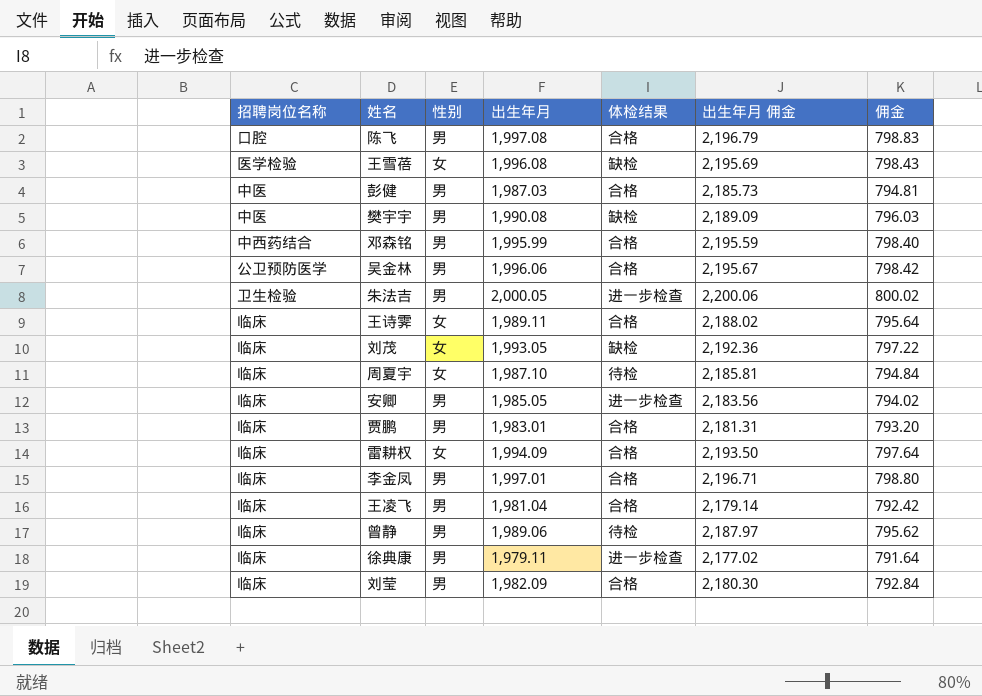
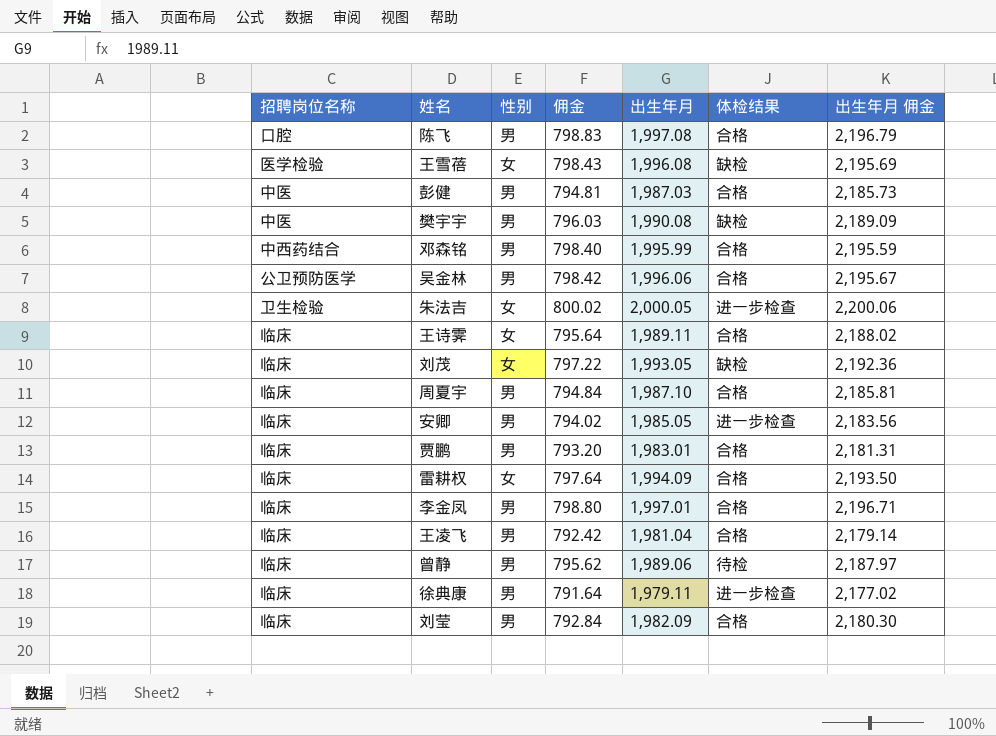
column 佣金 | position: 7 -> 4
朱法吉 | 性别: 男 -> 女
周夏宇 | 性别: 女 -> 男
周夏宇 | 体检结果: 待检 -> 合格

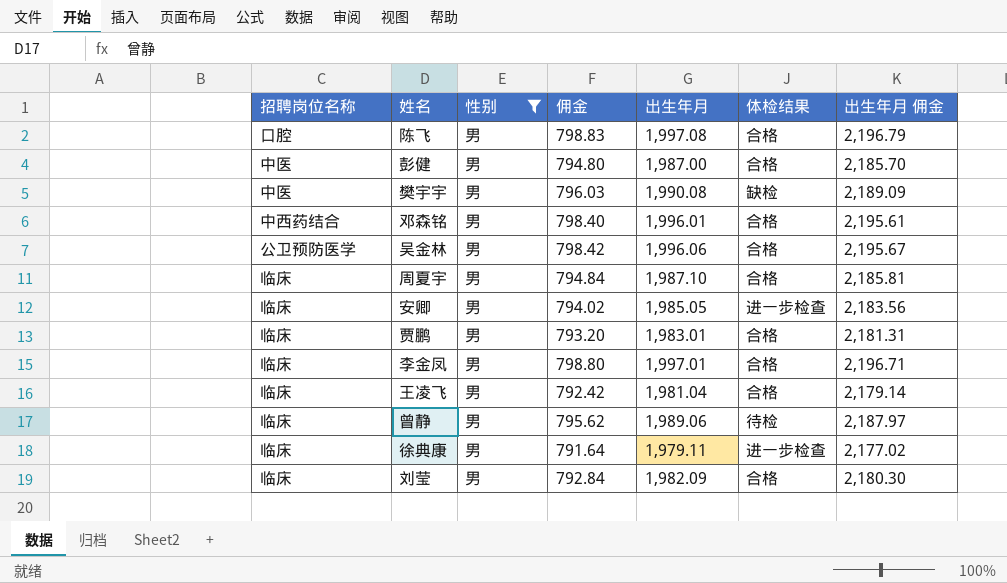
filter: none -> 性别 = 男
彭健 | 佣金: 794.81 -> 794.80
彭健 | 出生年月: 1,987.03 -> 1,987.00
彭健 | 出生年月 佣金: 2,185.73 -> 2,185.70
邓森铭 | 出生年月: 1,995.99 -> 1,996.01
邓森铭 | 出生年月 佣金: 2,195.59 -> 2,195.61

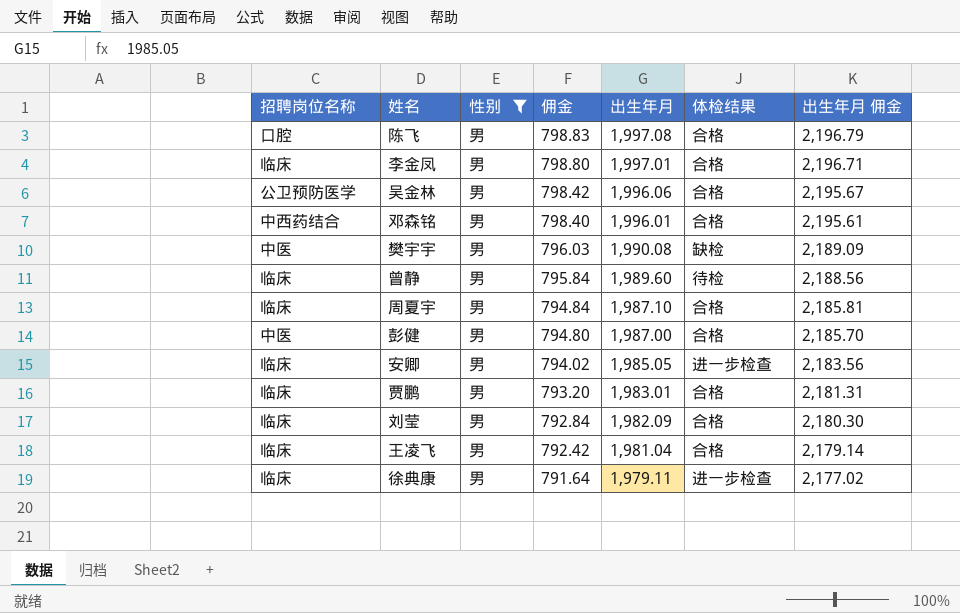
row order: none -> 佣金 descending
曾静 | 佣金: 795.62 -> 795.84
曾静 | 出生年月: 1,989.06 -> 1,989.60
曾静 | 出生年月 佣金: 2,187.97 -> 2,188.56

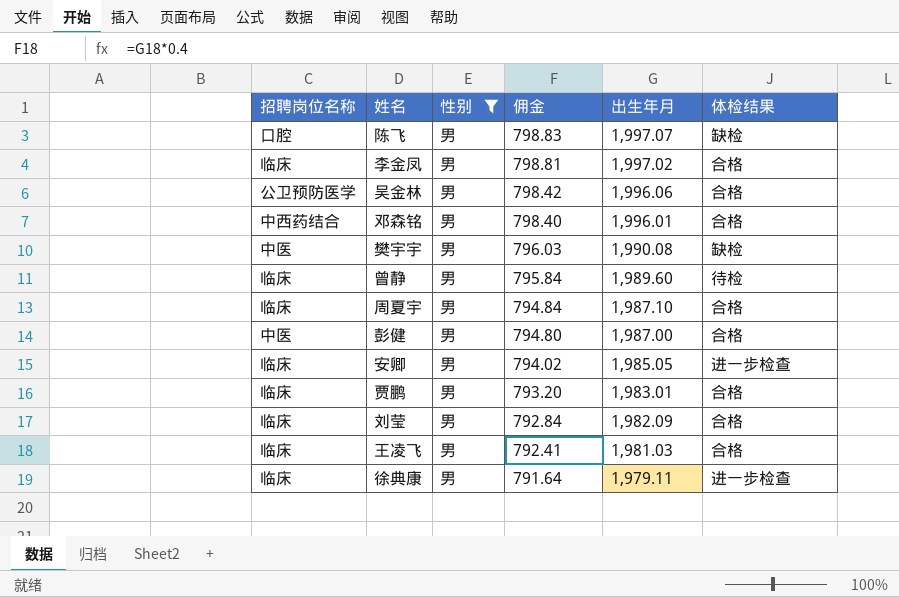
column 出生年月 佣金 | formula: [出生年月] * 1.1 -> none
陈飞 | 出生年月: 1,997.08 -> 1,997.07
陈飞 | 体检结果: 合格 -> 缺检
李金凤 | 佣金: 798.80 -> 798.81
李金凤 | 出生年月: 1,997.01 -> 1,997.02
王凌飞 | 佣金: 792.42 -> 792.41
王凌飞 | 出生年月: 1,981.04 -> 1,981.03

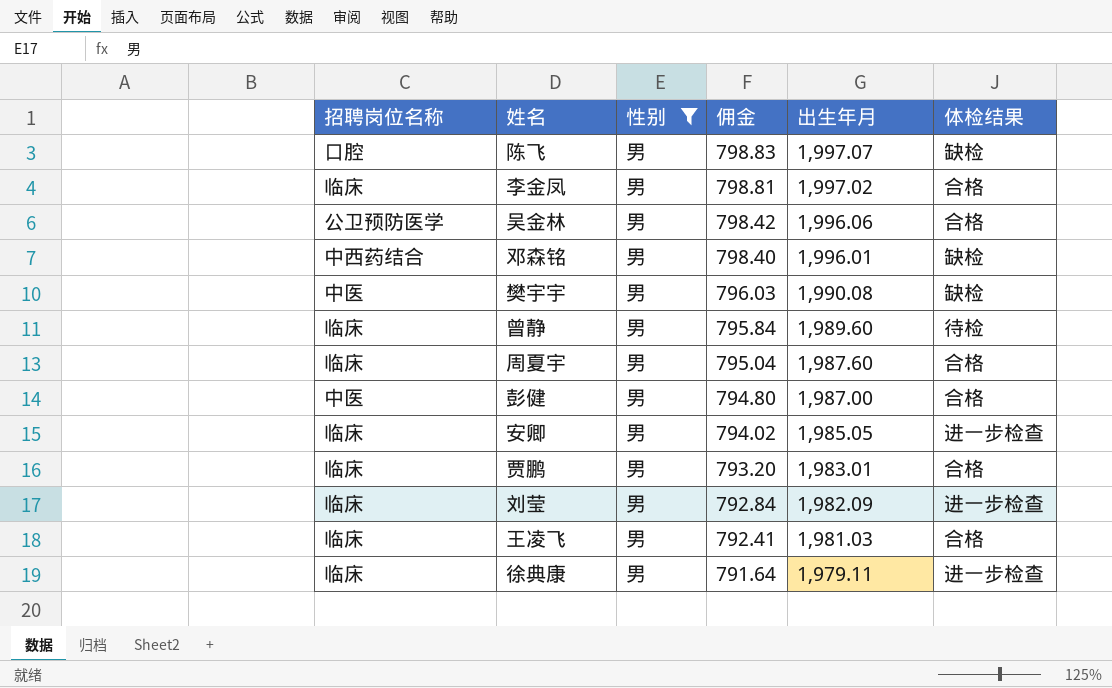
邓森铭 | 体检结果: 合格 -> 缺检
周夏宇 | 佣金: 794.84 -> 795.04
周夏宇 | 出生年月: 1,987.10 -> 1,987.60
刘莹 | 体检结果: 合格 -> 进一步检查

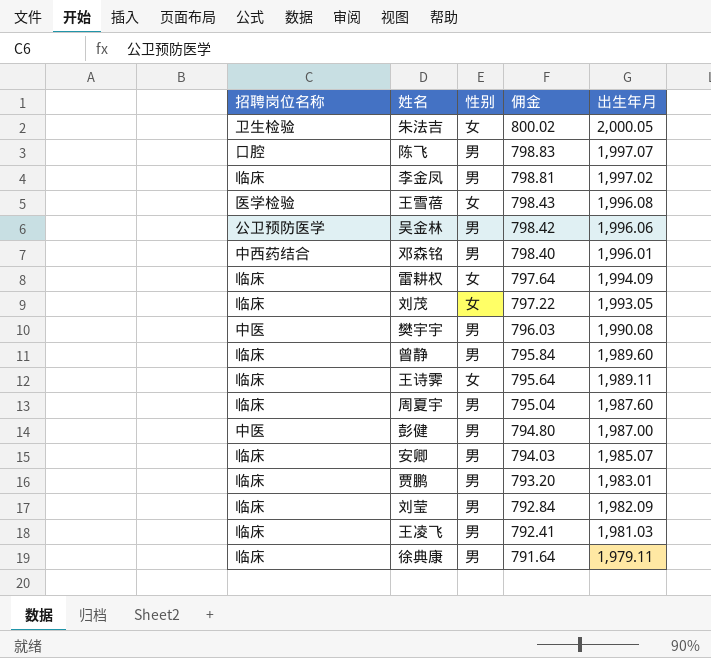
filter: 性别 = 男 -> none
column 体检结果 | position: 6 -> none
安卿 | 佣金: 794.02 -> 794.03
安卿 | 出生年月: 1,985.05 -> 1,985.07

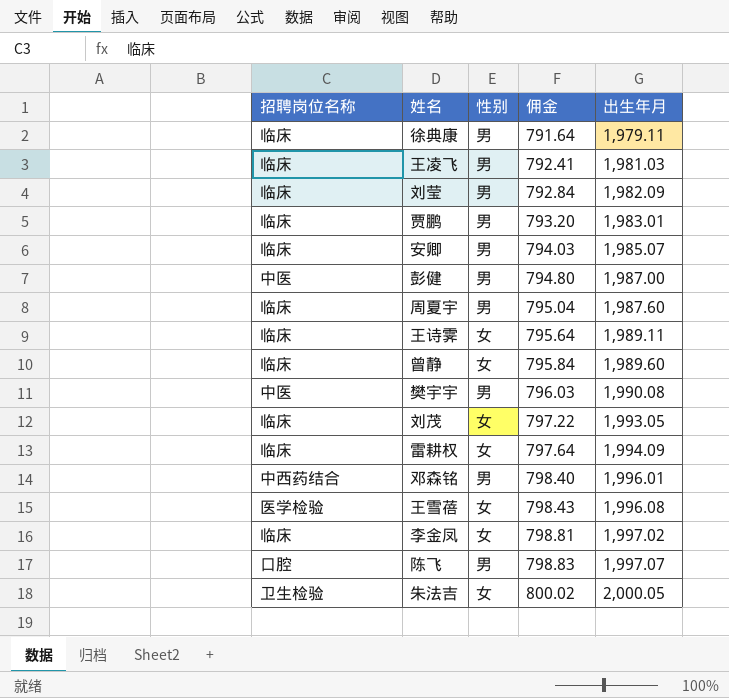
row order: 佣金 descending -> 佣金 ascending
row 吴金林: 公卫预防医学 | 男 | 798.42 | 1,996.06 -> none
曾静 | 性别: 男 -> 女
李金凤 | 性别: 男 -> 女

